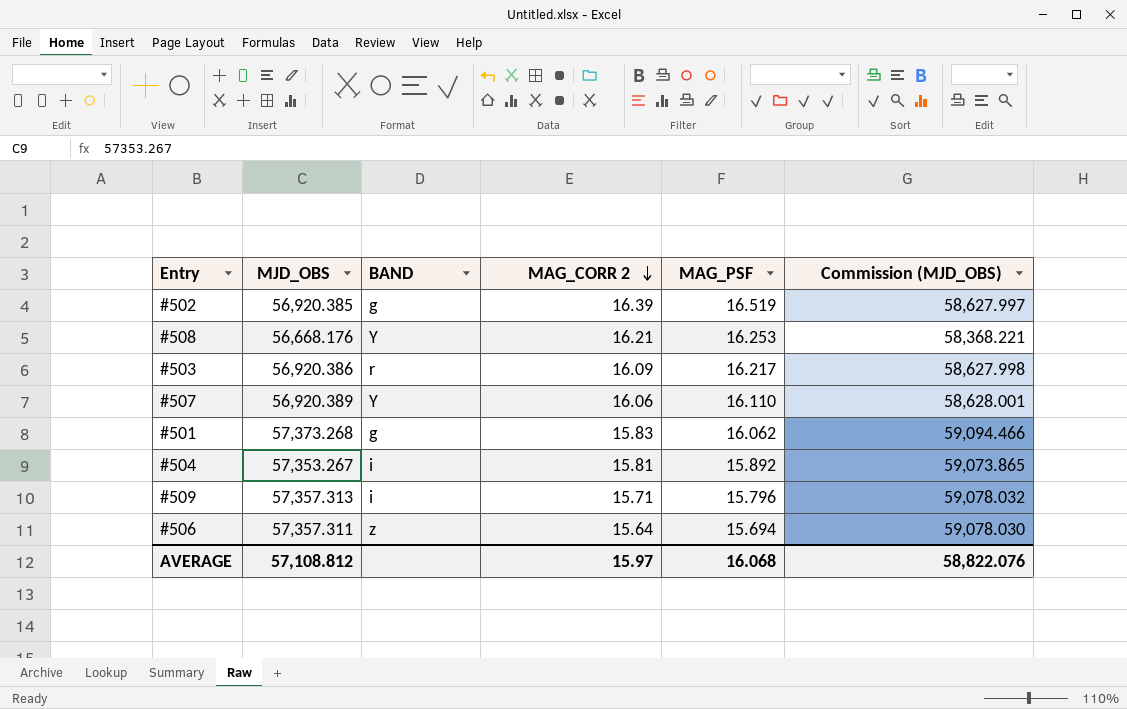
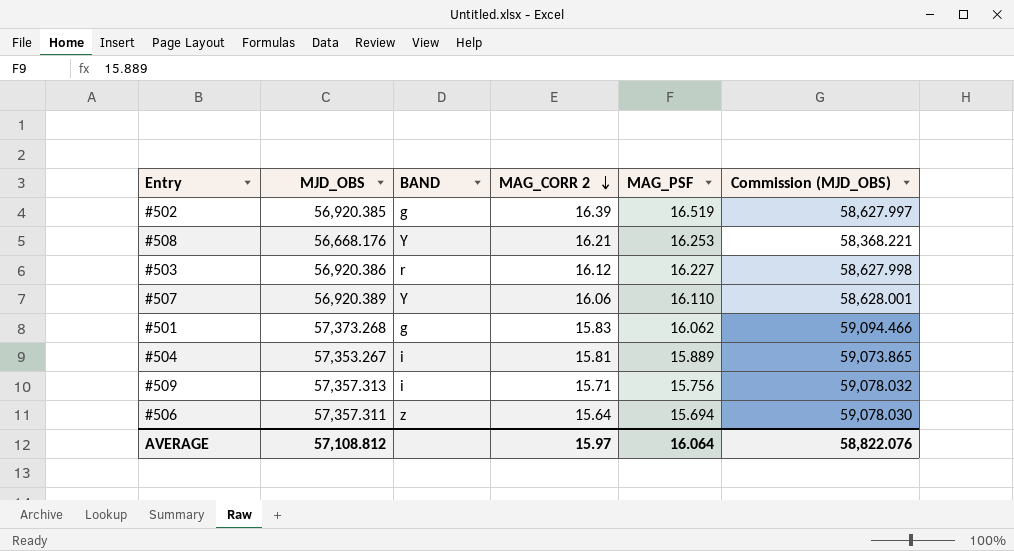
#503 | MAG_CORR 2: 16.09 -> 16.12
#503 | MAG_PSF: 16.217 -> 16.227
#504 | MAG_PSF: 15.892 -> 15.889
#509 | MAG_PSF: 15.796 -> 15.756
AVERAGE | MAG_PSF: 16.068 -> 16.064

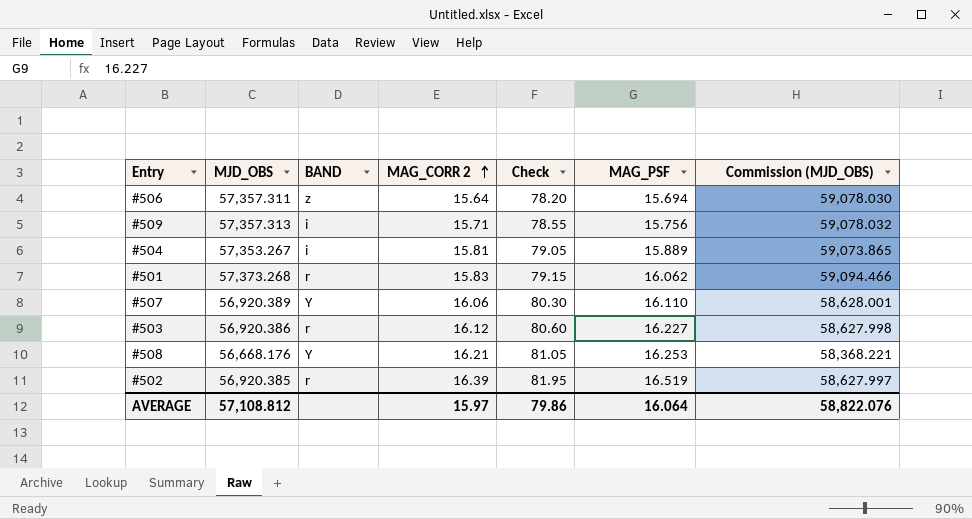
row order: MAG_CORR 2 descending -> MAG_CORR 2 ascending
column Check | formula: none -> [MAG_CORR 2] * 5
#501 | BAND: g -> r
#502 | BAND: g -> r

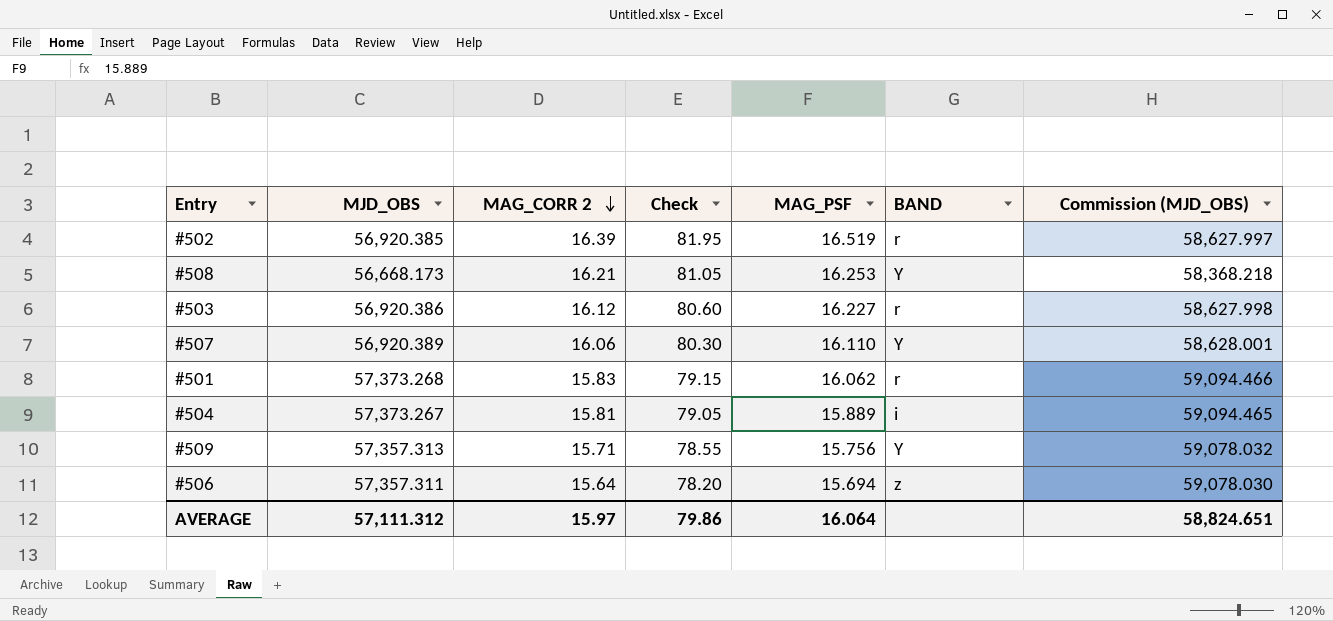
row order: MAG_CORR 2 ascending -> MAG_CORR 2 descending
column BAND | position: 3 -> 6
#508 | MJD_OBS: 56,668.176 -> 56,668.173
#508 | Commission (MJD_OBS): 58,368.221 -> 58,368.218
#504 | MJD_OBS: 57,353.267 -> 57,373.267
#504 | Commission (MJD_OBS): 59,073.865 -> 59,094.465
#509 | BAND: i -> Y
AVERAGE | MJD_OBS: 57,108.812 -> 57,111.312
AVERAGE | Commission (MJD_OBS): 58,822.076 -> 58,824.651

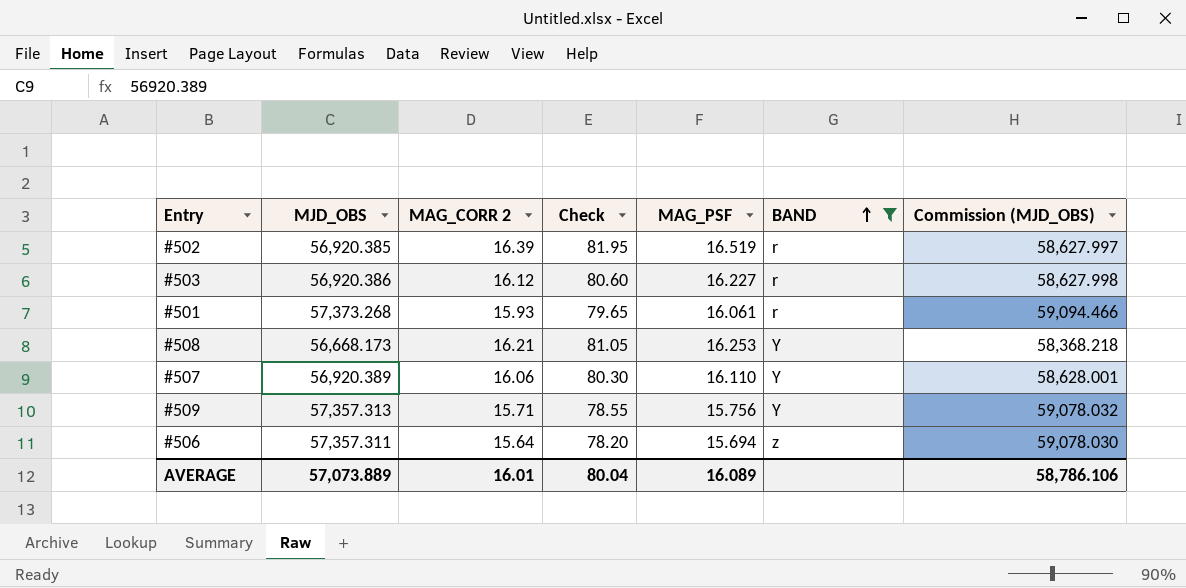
filter: none -> BAND != i
row order: MAG_CORR 2 descending -> BAND ascending
#501 | MAG_CORR 2: 15.83 -> 15.93
#501 | Check: 79.15 -> 79.65
#501 | MAG_PSF: 16.062 -> 16.061
AVERAGE | MJD_OBS: 57,111.312 -> 57,073.889
AVERAGE | MAG_CORR 2: 15.97 -> 16.01
AVERAGE | Check: 79.86 -> 80.04
AVERAGE | MAG_PSF: 16.064 -> 16.089
AVERAGE | Commission (MJD_OBS): 58,824.651 -> 58,786.106

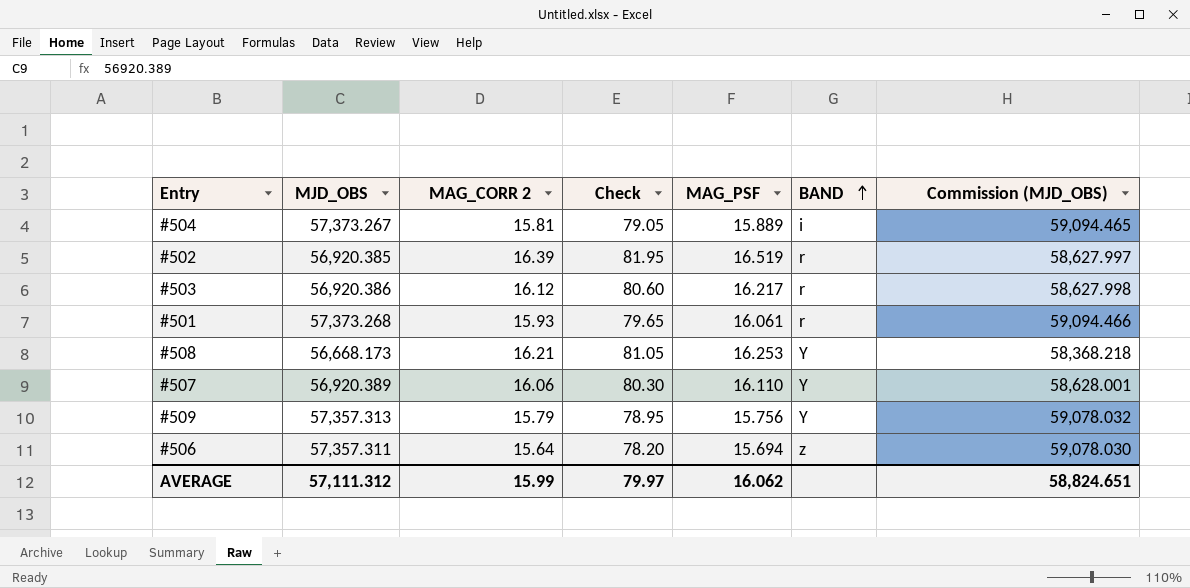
filter: BAND != i -> none
#503 | MAG_PSF: 16.227 -> 16.217
#509 | MAG_CORR 2: 15.71 -> 15.79
#509 | Check: 78.55 -> 78.95
AVERAGE | MJD_OBS: 57,073.889 -> 57,111.312
AVERAGE | MAG_CORR 2: 16.01 -> 15.99
AVERAGE | Check: 80.04 -> 79.97
AVERAGE | MAG_PSF: 16.089 -> 16.062
AVERAGE | Commission (MJD_OBS): 58,786.106 -> 58,824.651

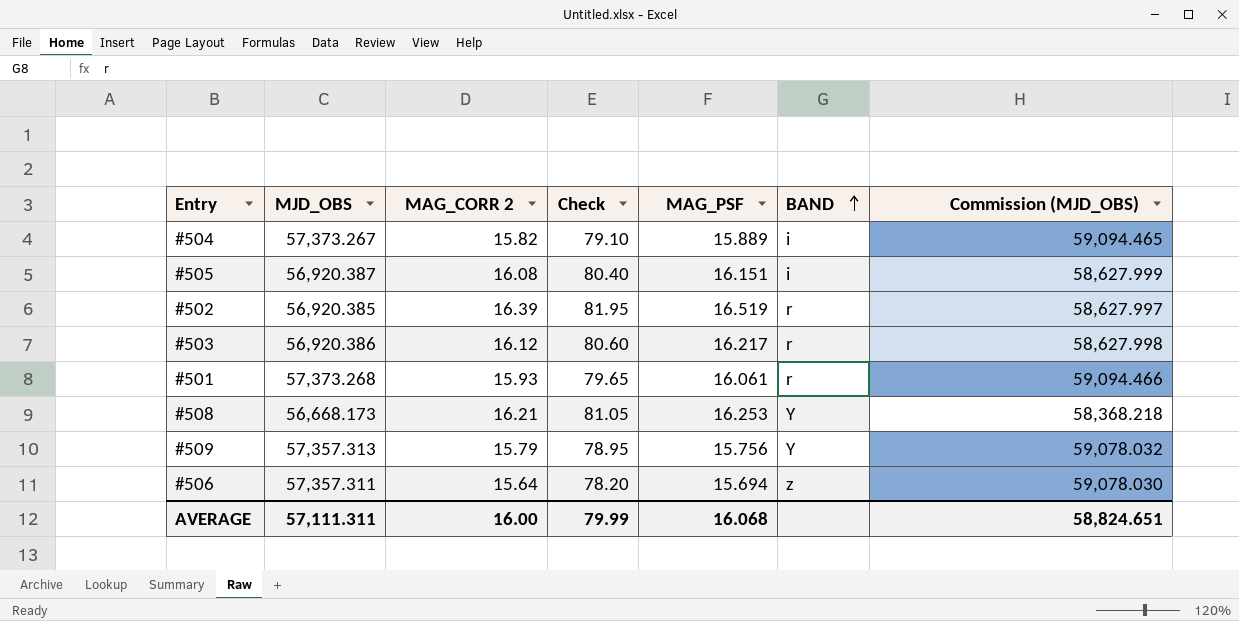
row #507: 56,920.389 | 16.06 | 80.30 | 16.110 | Y | 58,628.001 -> none
#504 | MAG_CORR 2: 15.81 -> 15.82
#504 | Check: 79.05 -> 79.10
row #505: none -> 56,920.387 | 16.08 | 80.40 | 16.151 | i | 58,627.999
AVERAGE | MJD_OBS: 57,111.312 -> 57,111.311
AVERAGE | MAG_CORR 2: 15.99 -> 16.00
AVERAGE | Check: 79.97 -> 79.99
AVERAGE | MAG_PSF: 16.062 -> 16.068

